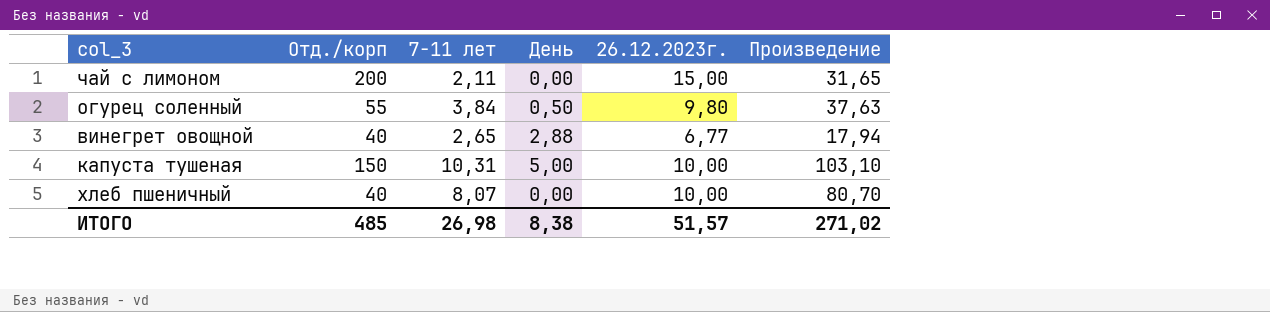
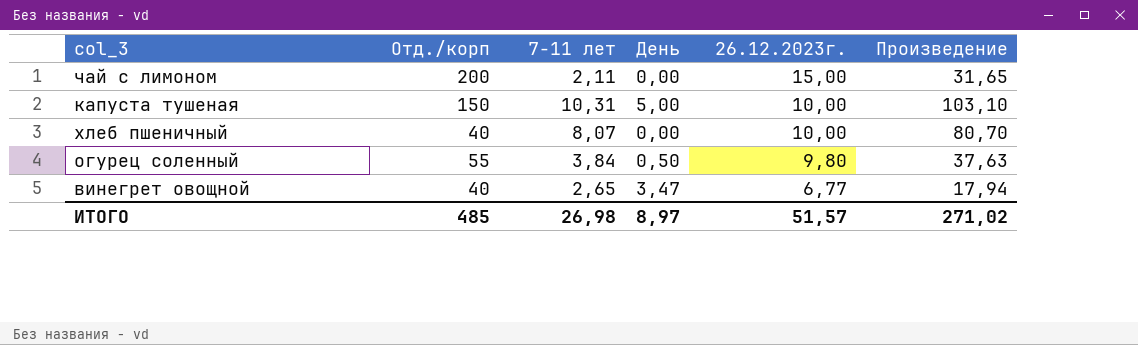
row order: none -> 26.12.2023г. descending
винегрет овощной | День: 2,88 -> 3,47
ИТОГО | День: 8,38 -> 8,97

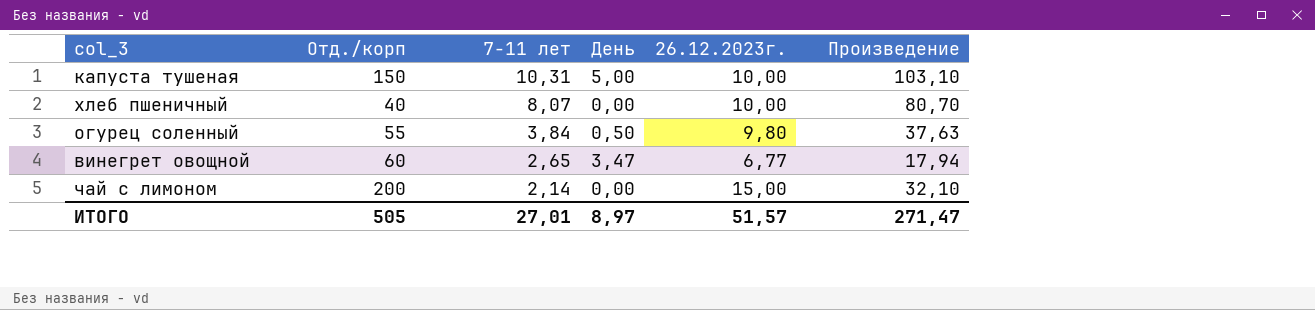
row order: 26.12.2023г. descending -> 7-11 лет descending
винегрет овощной | Отд./корп: 40 -> 60
чай с лимоном | 7-11 лет: 2,11 -> 2,14
чай с лимоном | Произведение: 31,65 -> 32,10
ИТОГО | Отд./корп: 485 -> 505
ИТОГО | 7-11 лет: 26,98 -> 27,01
ИТОГО | Произведение: 271,02 -> 271,47

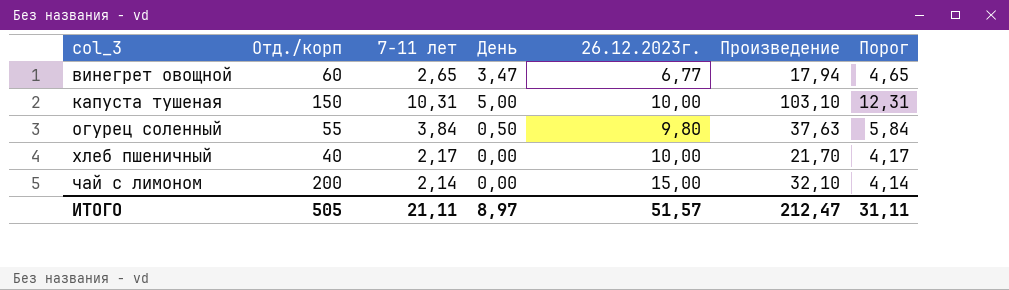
row order: 7-11 лет descending -> col_3 ascending
column Порог | formula: none -> [7-11 лет] + 2
хлеб пшеничный | 7-11 лет: 8,07 -> 2,17
хлеб пшеничный | Произведение: 80,70 -> 21,70
ИТОГО | 7-11 лет: 27,01 -> 21,11
ИТОГО | Произведение: 271,47 -> 212,47

